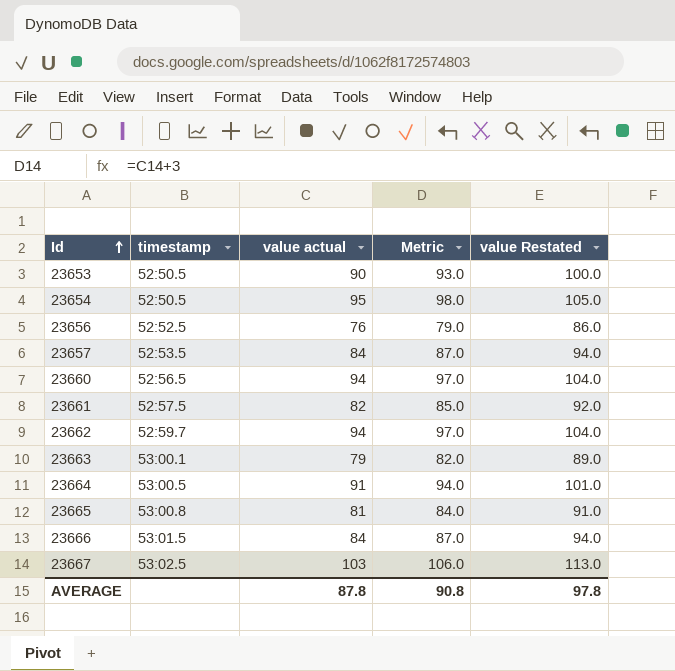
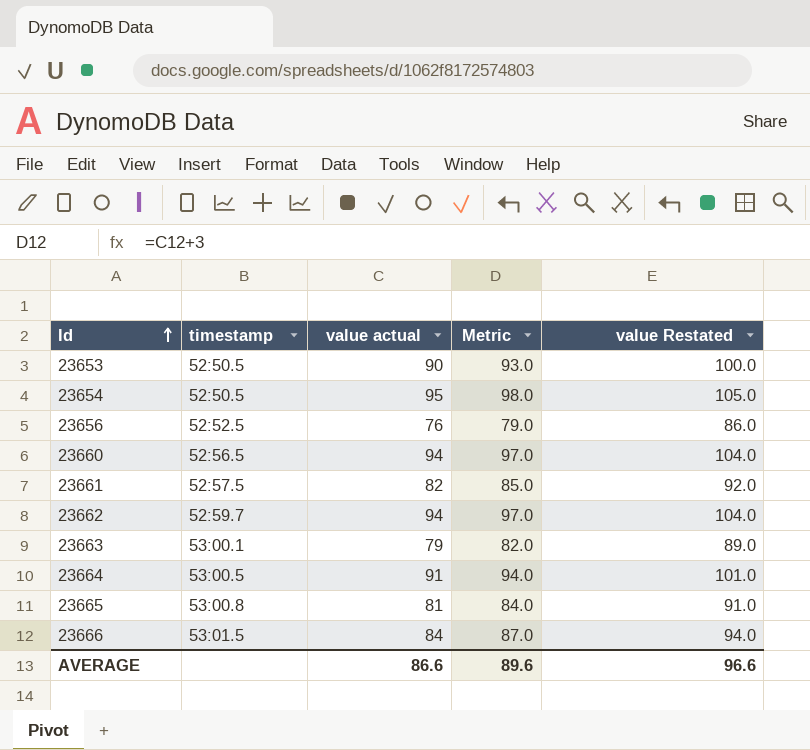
row 23657: 52:53.5 | 84 | 87.0 | 94.0 -> none
row 23667: 53:02.5 | 103 | 106.0 | 113.0 -> none
AVERAGE | value actual: 87.8 -> 86.6
AVERAGE | Metric: 90.8 -> 89.6
AVERAGE | value Restated: 97.8 -> 96.6

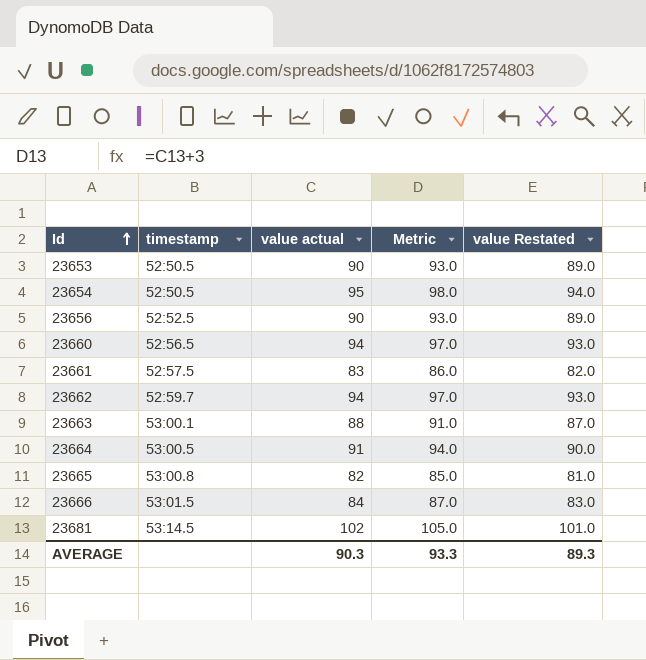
column value Restated | formula: [value actual] + 10 -> [value actual] - 1
23656 | value actual: 76 -> 90
23656 | Metric: 79.0 -> 93.0
23661 | value actual: 82 -> 83
23661 | Metric: 85.0 -> 86.0
23663 | value actual: 79 -> 88
23663 | Metric: 82.0 -> 91.0
23665 | value actual: 81 -> 82
23665 | Metric: 84.0 -> 85.0
row 23681: none -> 53:14.5 | 102 | 105.0 | 101.0
AVERAGE | value actual: 86.6 -> 90.3
AVERAGE | Metric: 89.6 -> 93.3
AVERAGE | value Restated: 96.6 -> 89.3

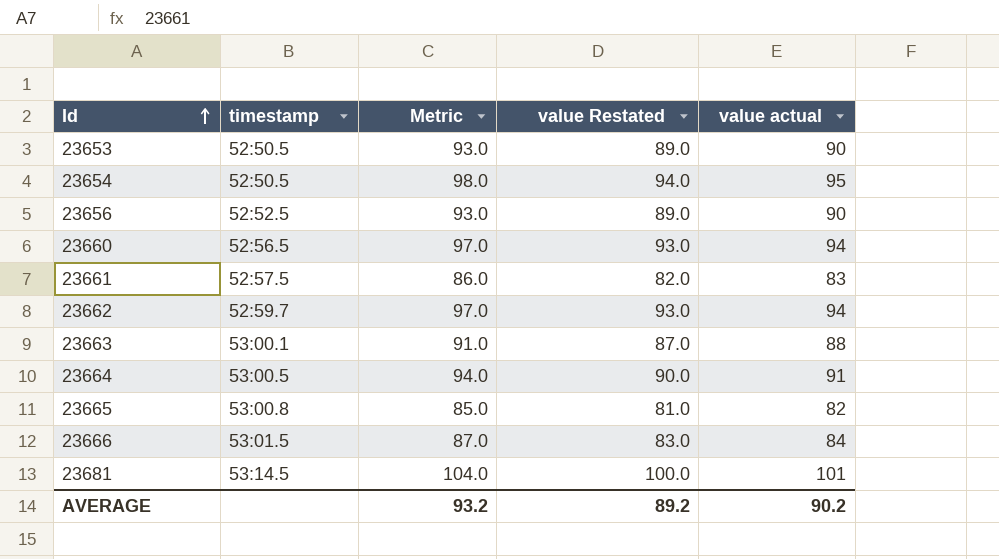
column value actual | position: 3 -> 5
23681 | Metric: 105.0 -> 104.0
23681 | value Restated: 101.0 -> 100.0
23681 | value actual: 102 -> 101
AVERAGE | Metric: 93.3 -> 93.2
AVERAGE | value Restated: 89.3 -> 89.2
AVERAGE | value actual: 90.3 -> 90.2

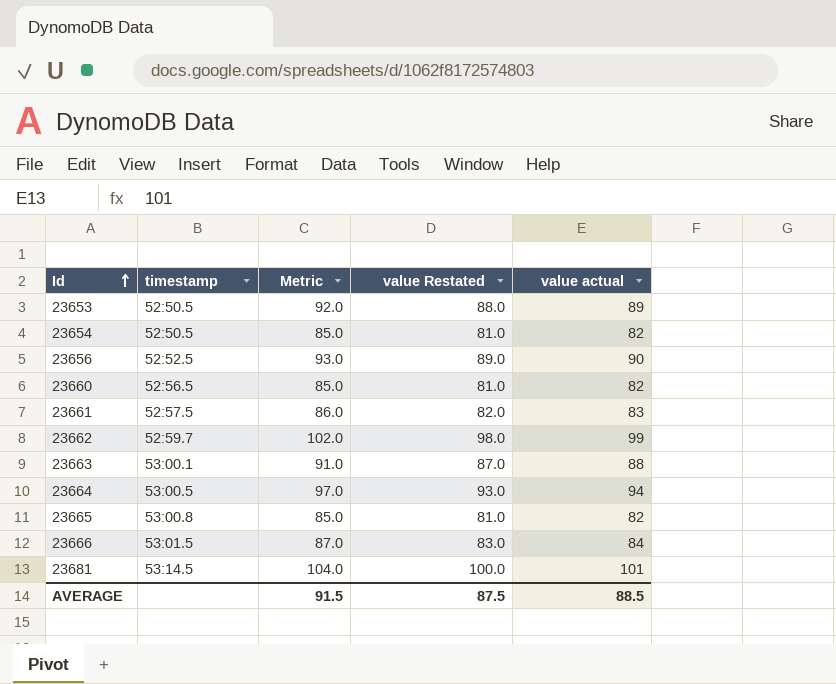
23653 | Metric: 93.0 -> 92.0
23653 | value Restated: 89.0 -> 88.0
23653 | value actual: 90 -> 89
23654 | Metric: 98.0 -> 85.0
23654 | value Restated: 94.0 -> 81.0
23654 | value actual: 95 -> 82
23660 | Metric: 97.0 -> 85.0
23660 | value Restated: 93.0 -> 81.0
23660 | value actual: 94 -> 82
23662 | Metric: 97.0 -> 102.0
23662 | value Restated: 93.0 -> 98.0
23662 | value actual: 94 -> 99
23664 | Metric: 94.0 -> 97.0
23664 | value Restated: 90.0 -> 93.0
23664 | value actual: 91 -> 94
AVERAGE | Metric: 93.2 -> 91.5
AVERAGE | value Restated: 89.2 -> 87.5
AVERAGE | value actual: 90.2 -> 88.5

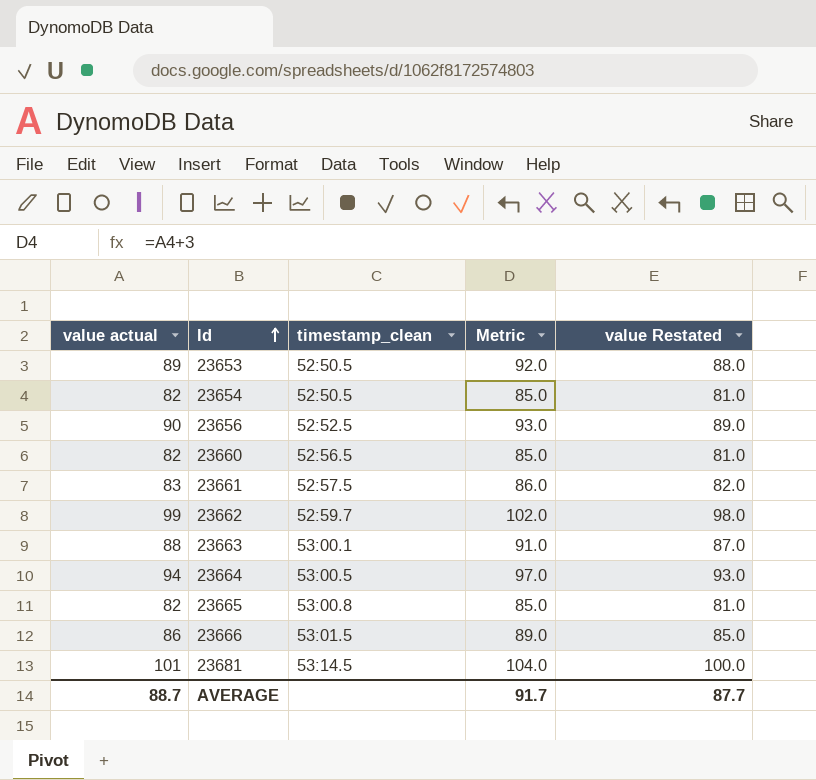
column value actual | position: 5 -> 1
column name: timestamp -> timestamp_clean
23666 | value actual: 84 -> 86
23666 | Metric: 87.0 -> 89.0
23666 | value Restated: 83.0 -> 85.0
AVERAGE | value actual: 88.5 -> 88.7
AVERAGE | Metric: 91.5 -> 91.7
AVERAGE | value Restated: 87.5 -> 87.7

